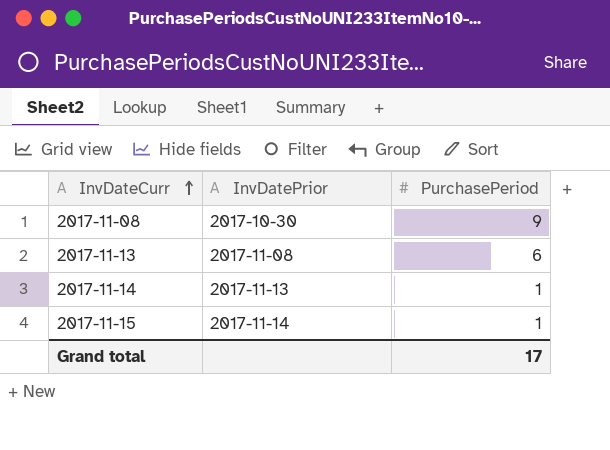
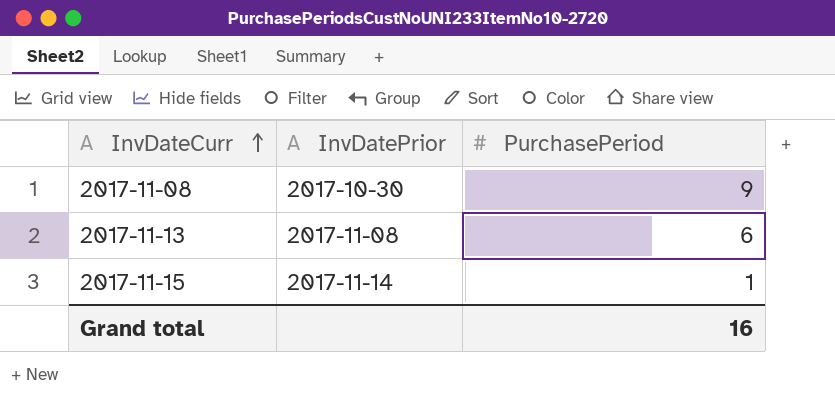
row 2017-11-14: 2017-11-13 | 1 -> none
Grand total | PurchasePeriod: 17 -> 16

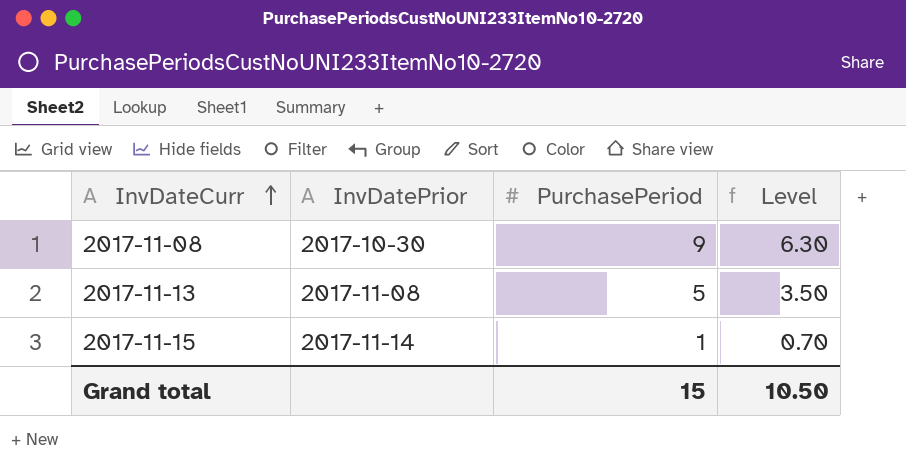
column Level | formula: none -> [PurchasePeriod] * 0.7
2017-11-13 | PurchasePeriod: 6 -> 5
Grand total | PurchasePeriod: 16 -> 15

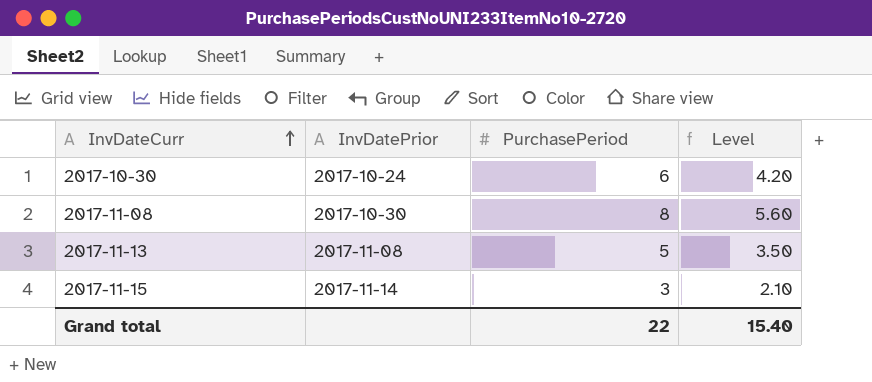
row 2017-10-30: none -> 2017-10-24 | 6 | 4.20
2017-11-08 | PurchasePeriod: 9 -> 8
2017-11-08 | Level: 6.30 -> 5.60
2017-11-15 | PurchasePeriod: 1 -> 3
2017-11-15 | Level: 0.70 -> 2.10
Grand total | PurchasePeriod: 15 -> 22
Grand total | Level: 10.50 -> 15.40

